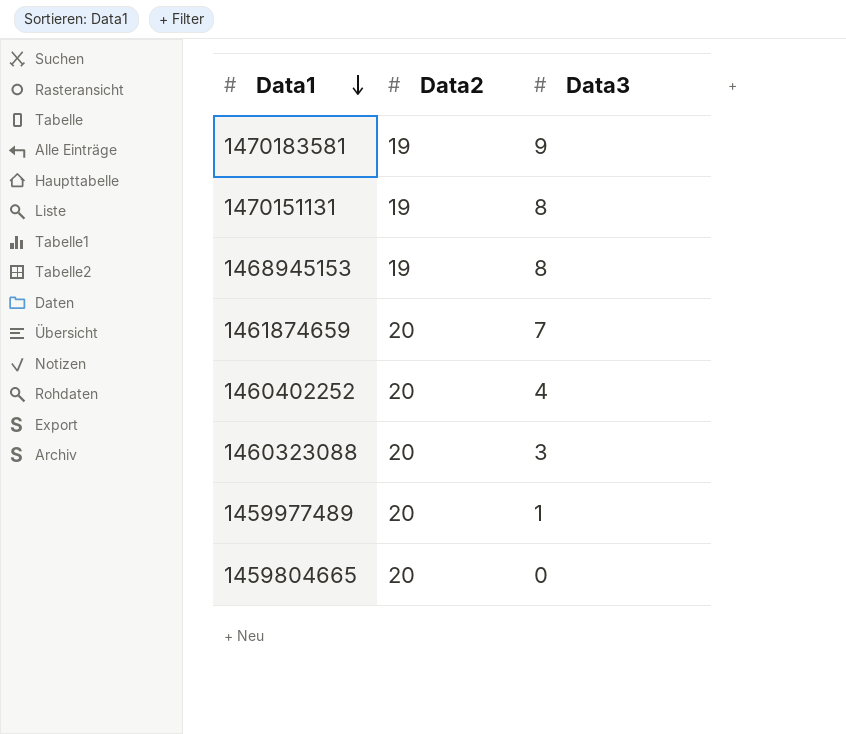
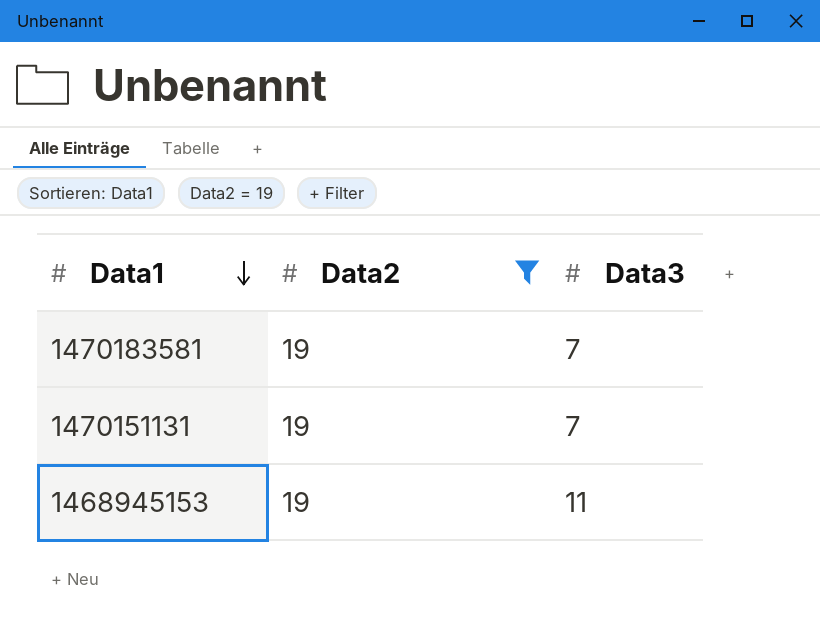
filter: none -> Data2 = 19
1470183581 | Data3: 9 -> 7
1470151131 | Data3: 8 -> 7
1468945153 | Data3: 8 -> 11

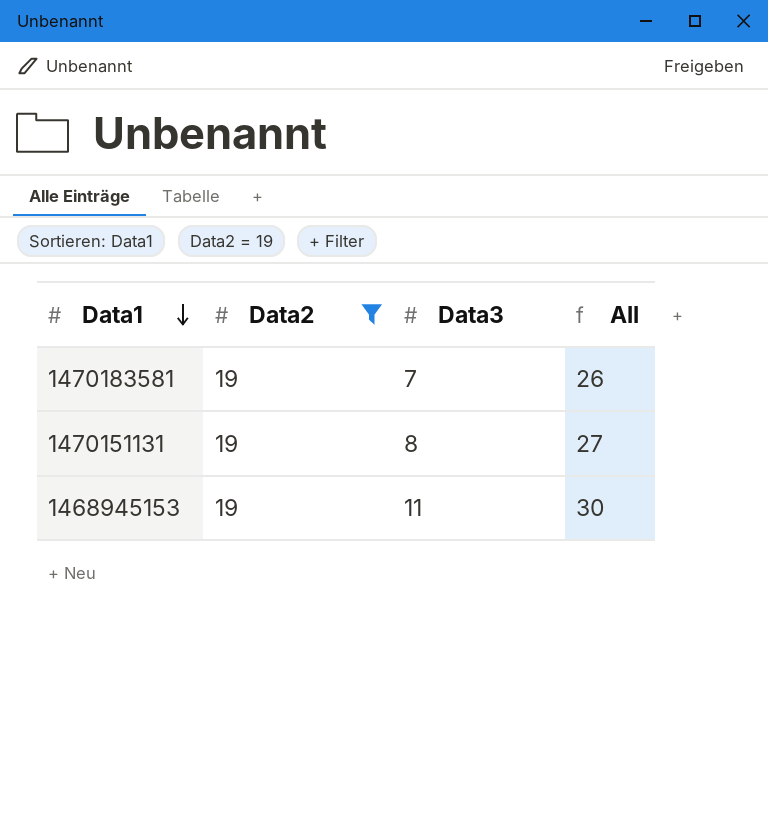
column All | formula: none -> [Data2] + [Data3]
1470151131 | Data3: 7 -> 8

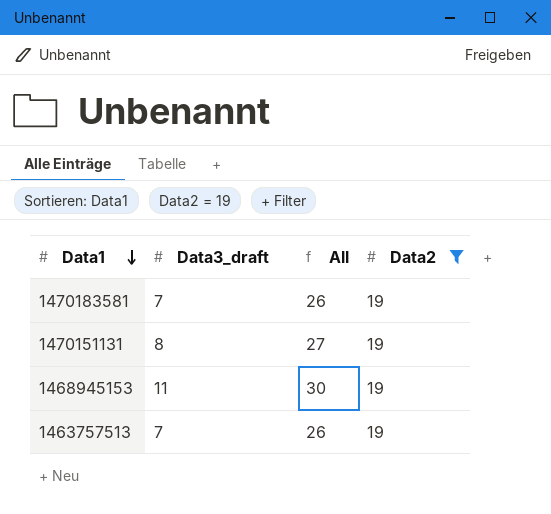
column name: Data3 -> Data3_draft
column Data2 | position: 2 -> 4
row 1463757513: none -> 7 | 26 | 19

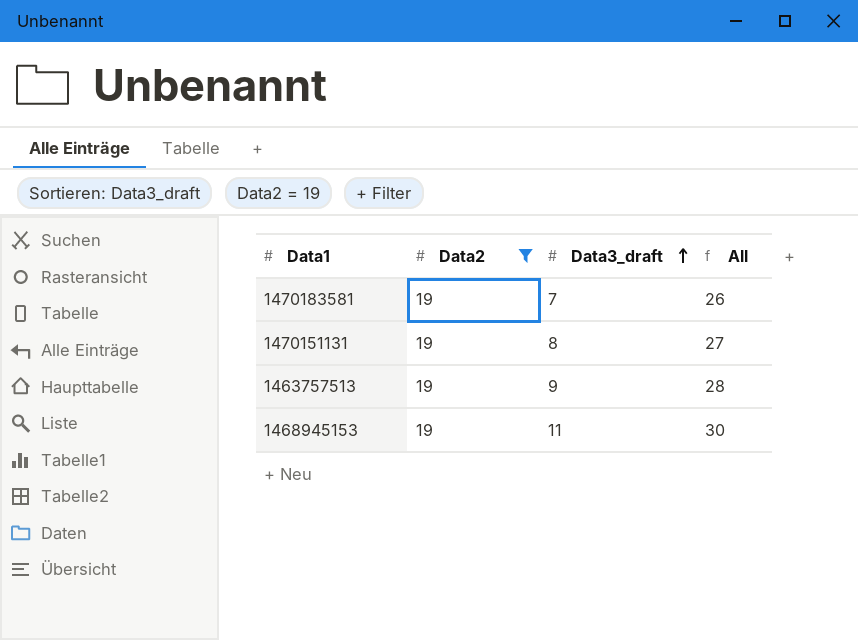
row order: Data1 descending -> Data3_draft ascending
column Data2 | position: 4 -> 2
1463757513 | Data3_draft: 7 -> 9
1463757513 | All: 26 -> 28

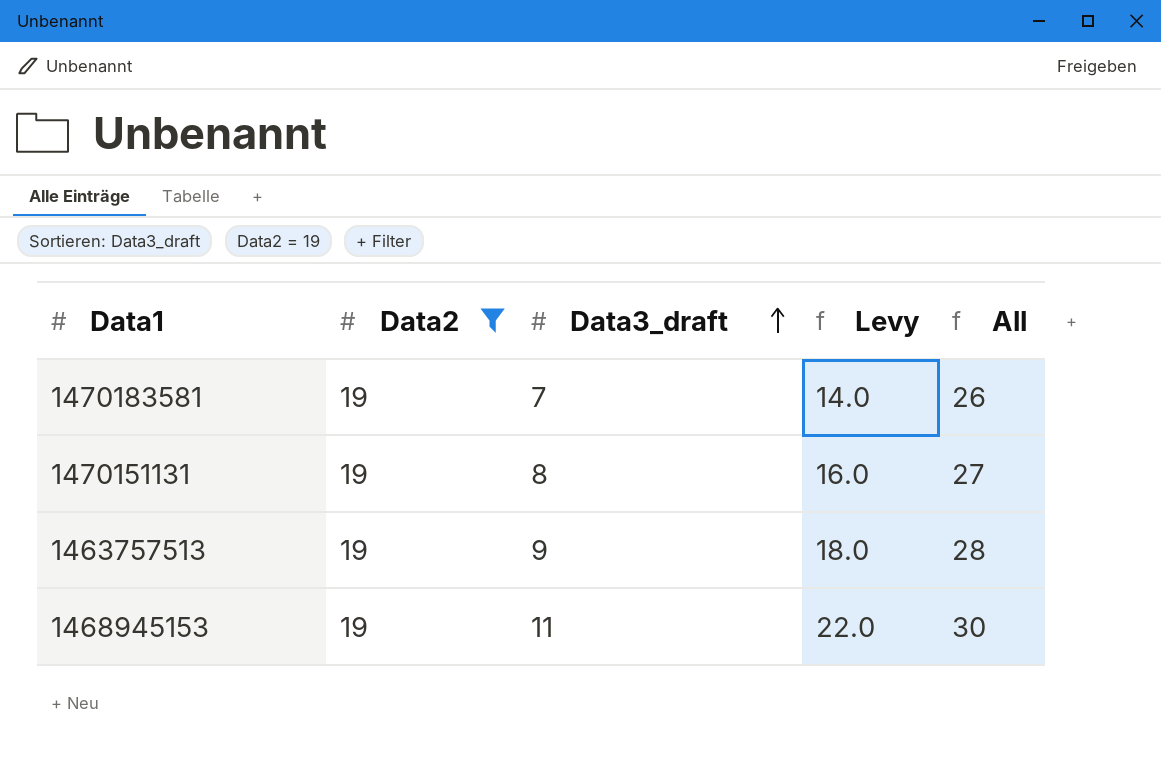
column Levy | formula: none -> [Data3_draft] * 2

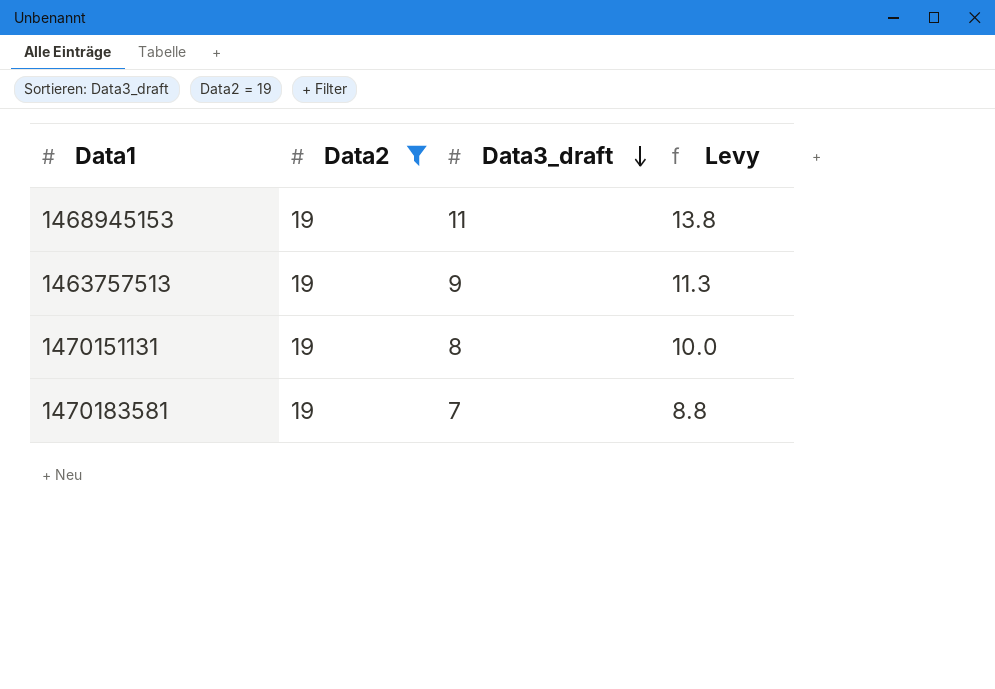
row order: Data3_draft ascending -> Data3_draft descending
column All | formula: [Data2] + [Data3_draft] -> none
column Levy | formula: [Data3_draft] * 2 -> [Data3_draft] * 1.25

